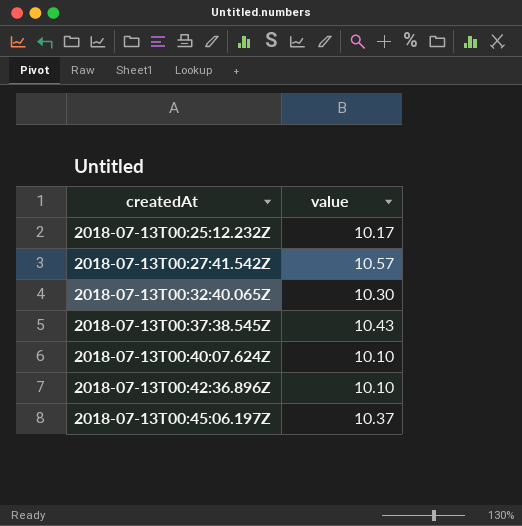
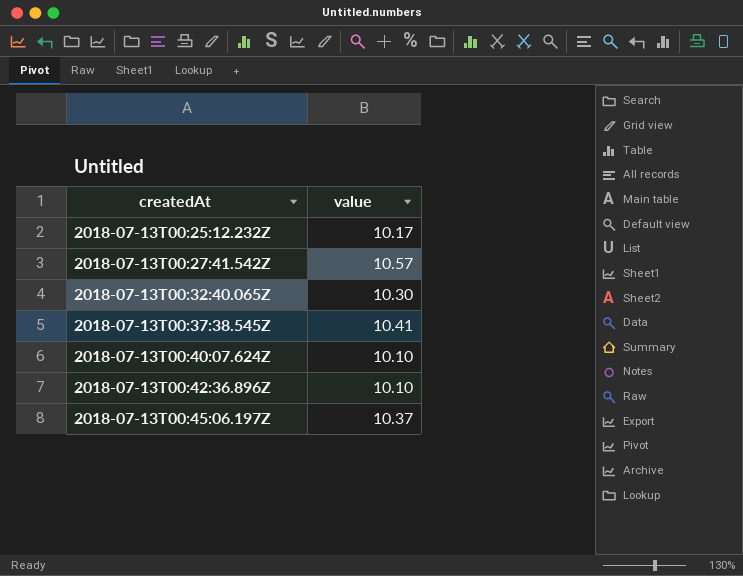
2018-07-13T00:37:38.545Z | value: 10.43 -> 10.41

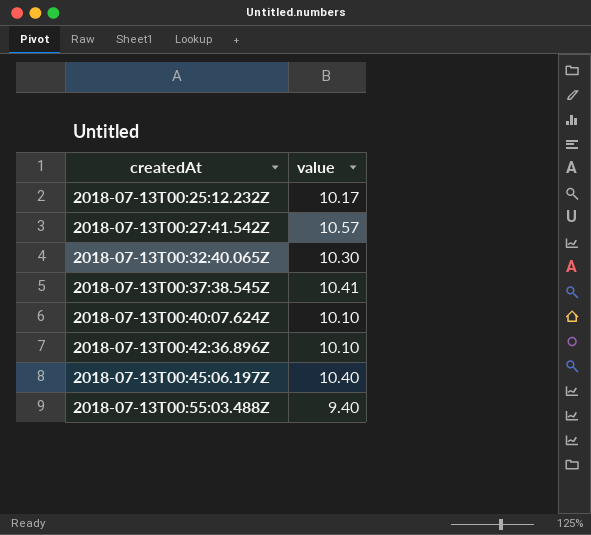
2018-07-13T00:45:06.197Z | value: 10.37 -> 10.40
row 2018-07-13T00:55:03.488Z: none -> 9.40

